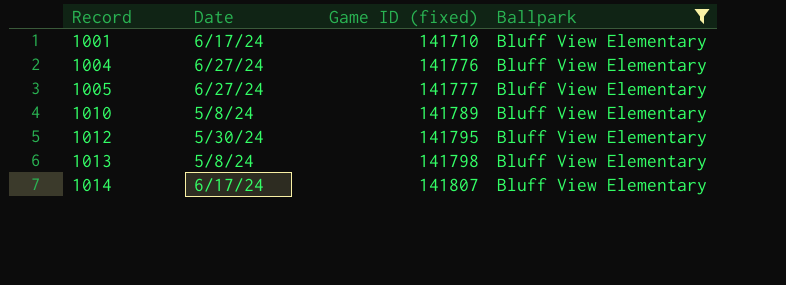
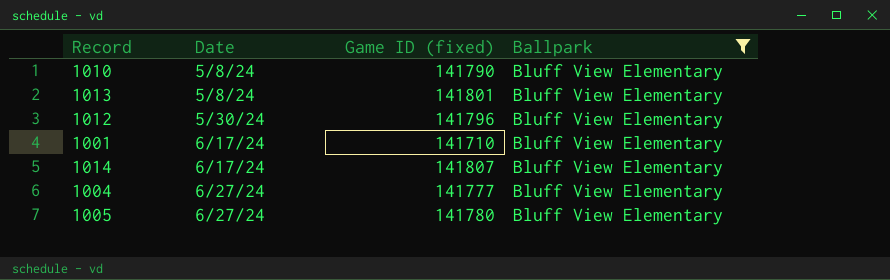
row order: Record ascending -> Date ascending
1010 | Game ID (fixed): 141789 -> 141790
1013 | Game ID (fixed): 141798 -> 141801
1012 | Game ID (fixed): 141795 -> 141796
1004 | Game ID (fixed): 141776 -> 141777
1005 | Game ID (fixed): 141777 -> 141780

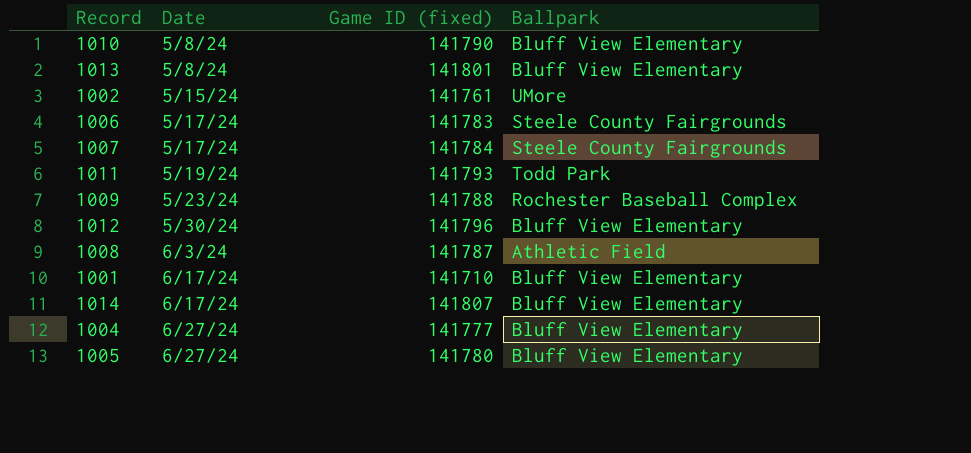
filter: Ballpark = Bluff View Elementary -> none

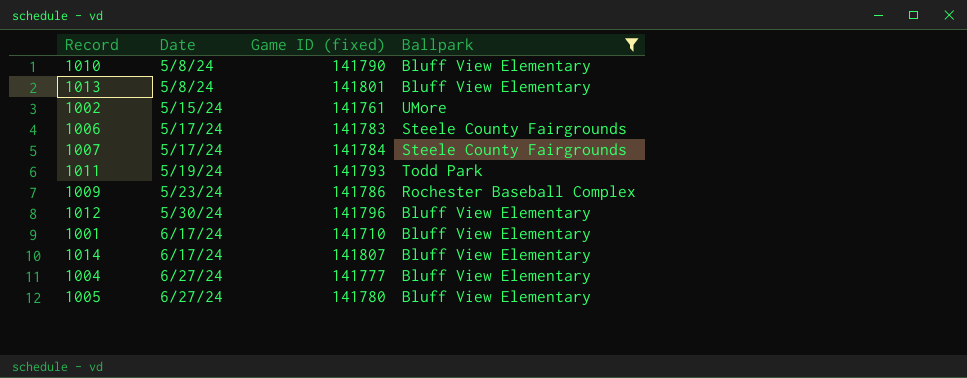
filter: none -> Ballpark != Athletic Field
1009 | Game ID (fixed): 141788 -> 141786

